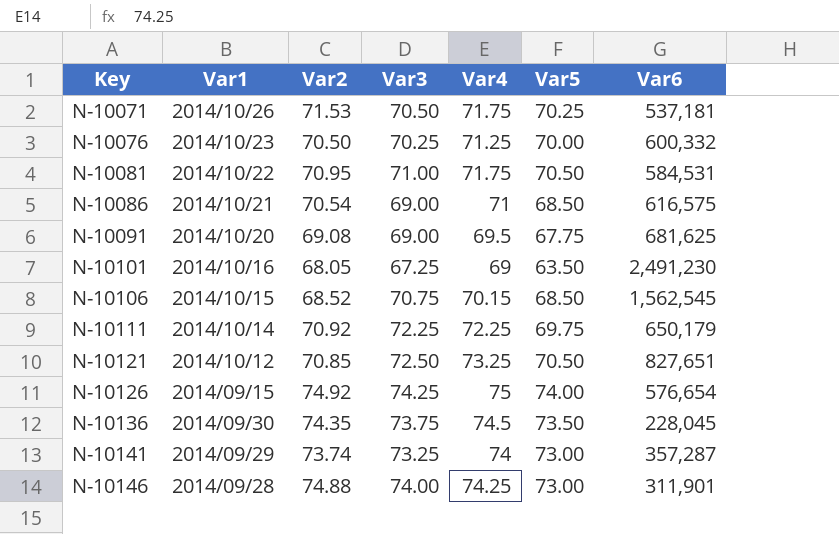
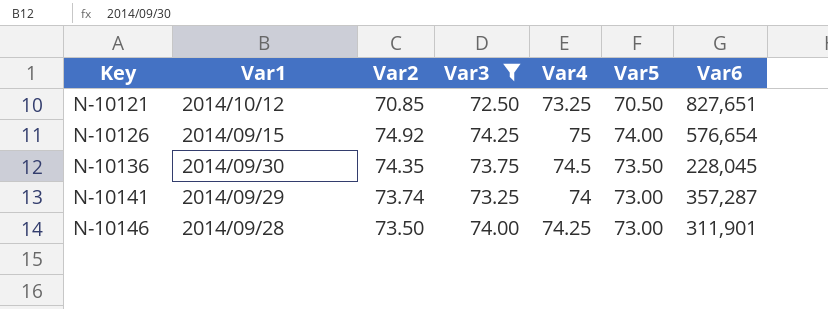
filter: none -> Var3 >= 72.50
N-10146 | Var2: 74.88 -> 73.50

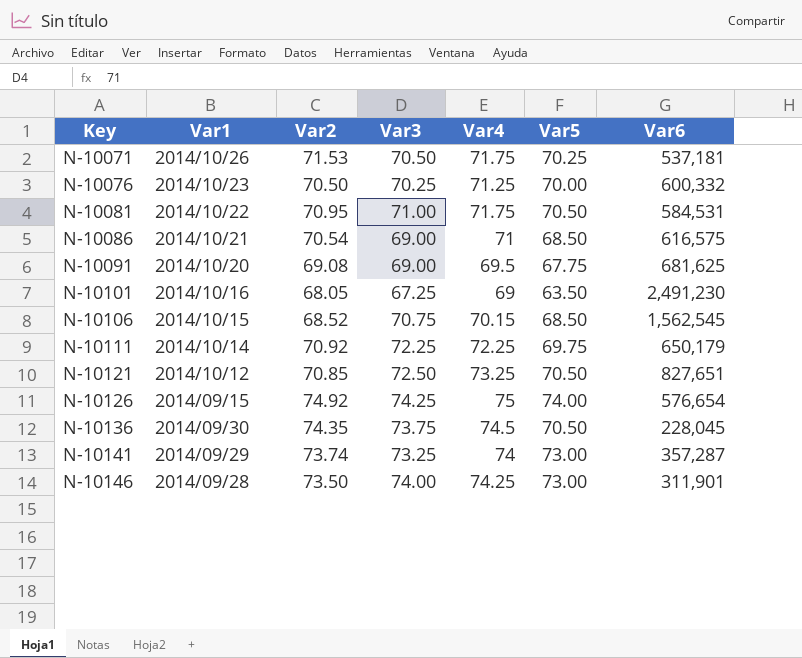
filter: Var3 >= 72.50 -> none
N-10136 | Var5: 73.50 -> 70.50

